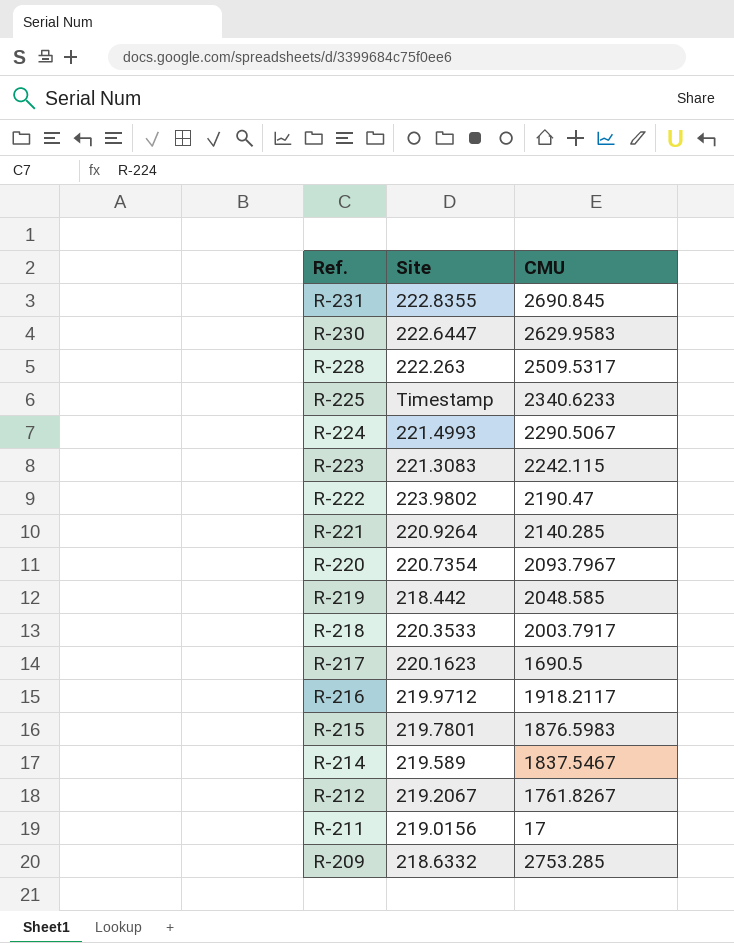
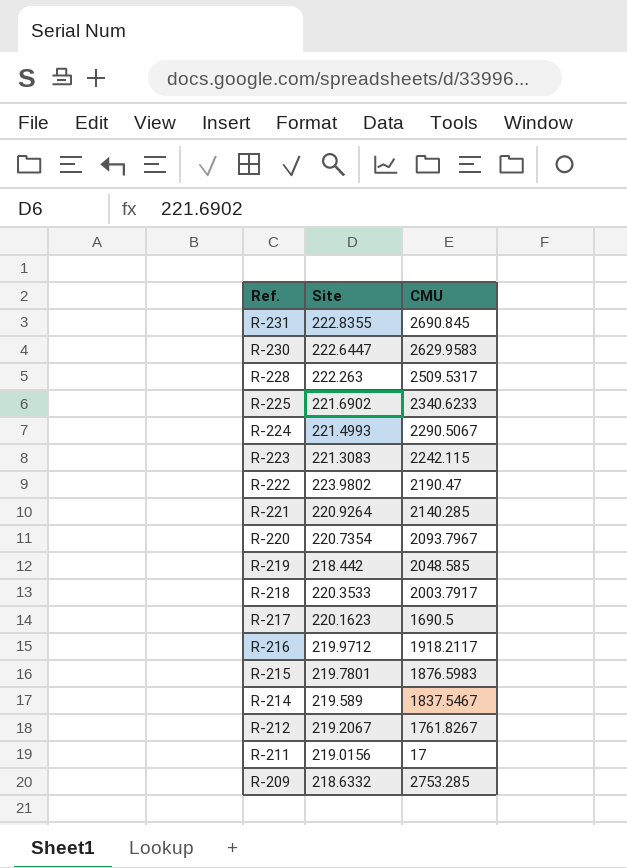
R-225 | Site: Timestamp -> 221.6902

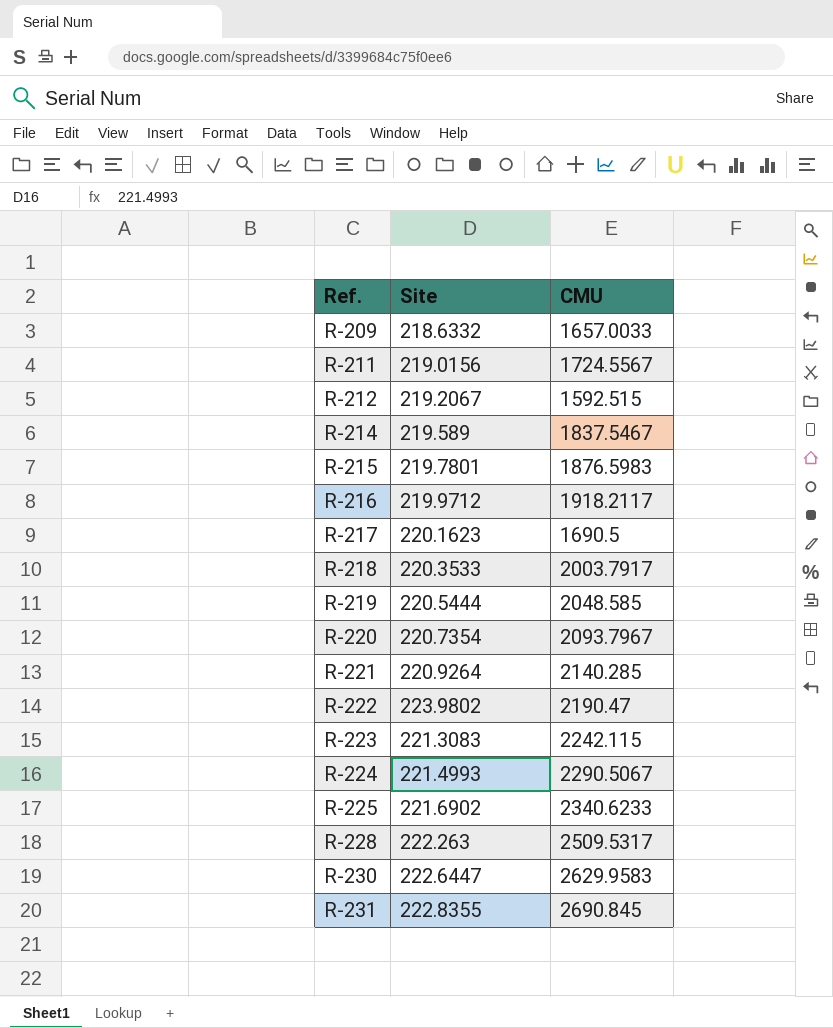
row order: Ref. descending -> Ref. ascending
R-209 | CMU: 2753.285 -> 1657.0033
R-211 | CMU: 17 -> 1724.5567
R-212 | CMU: 1761.8267 -> 1592.515
R-219 | Site: 218.442 -> 220.5444

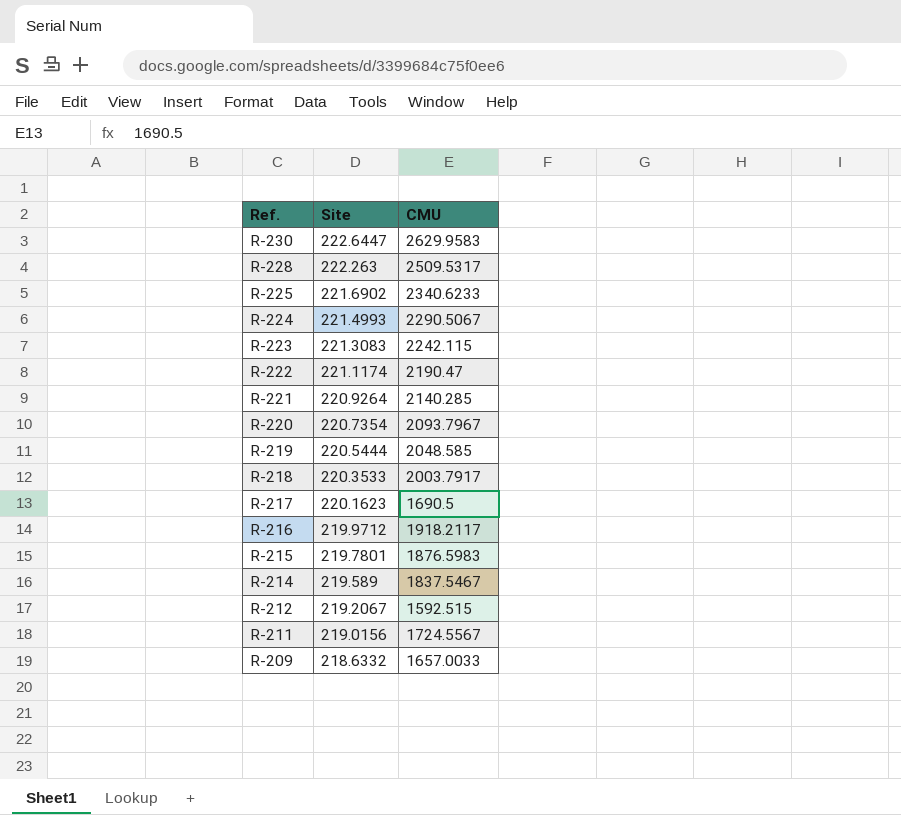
row order: Ref. ascending -> Ref. descending
row R-231: 222.8355 | 2690.845 -> none
R-222 | Site: 223.9802 -> 221.1174

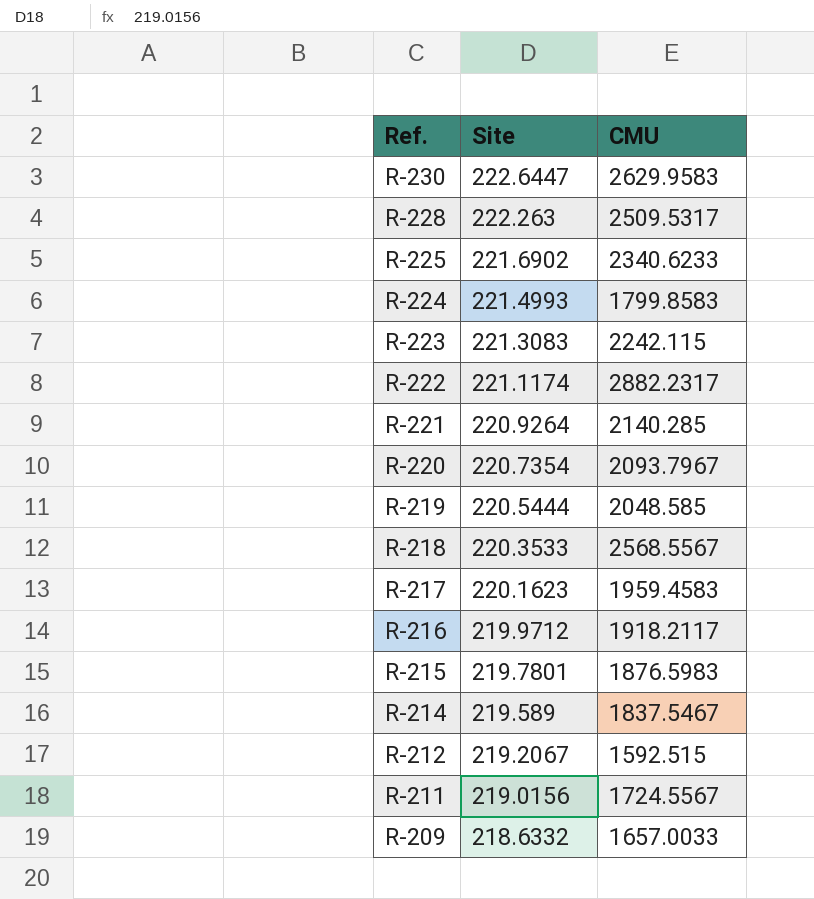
R-224 | CMU: 2290.5067 -> 1799.8583
R-222 | CMU: 2190.47 -> 2882.2317
R-218 | CMU: 2003.7917 -> 2568.5567
R-217 | CMU: 1690.5 -> 1959.4583

